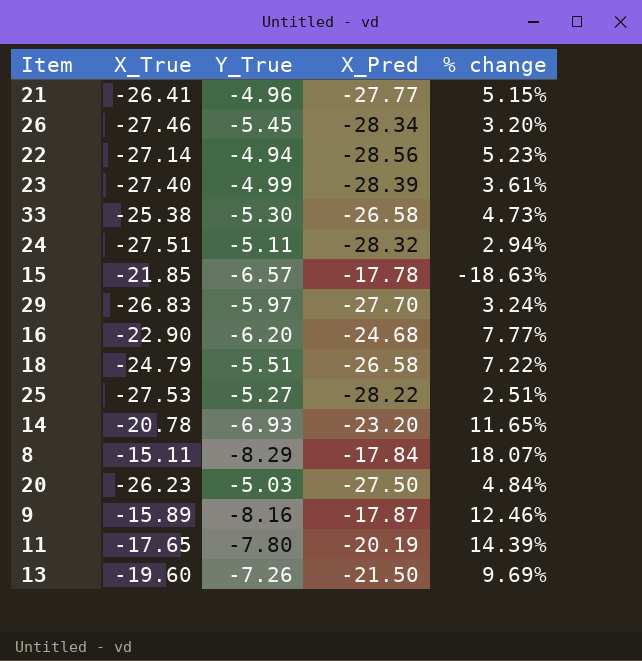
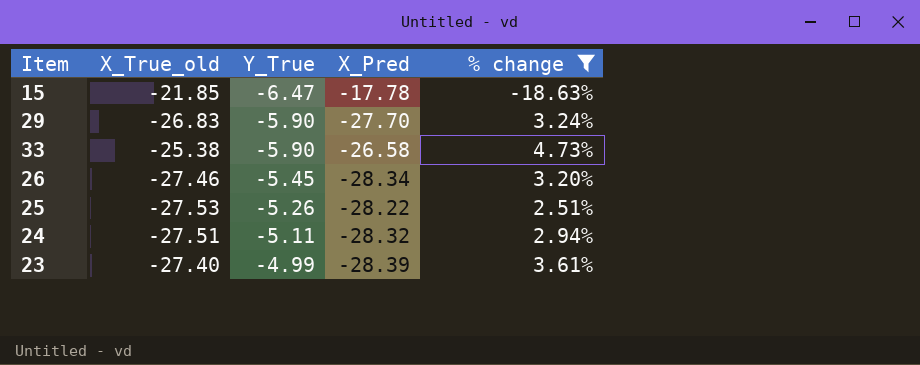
filter: none -> % change <= 4.73%
row order: none -> Y_True ascending
column name: X_True -> X_True_old
15 | Y_True: -6.57 -> -6.47
29 | Y_True: -5.97 -> -5.90
33 | Y_True: -5.30 -> -5.90
25 | Y_True: -5.27 -> -5.26

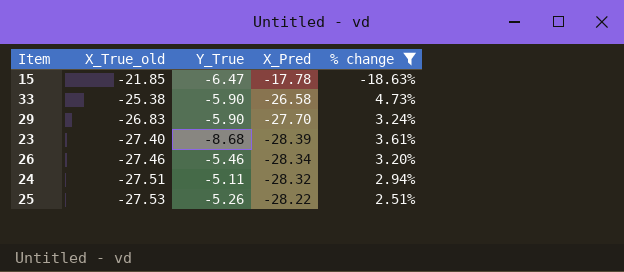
row order: Y_True ascending -> X_True_old descending
23 | Y_True: -4.99 -> -8.68
26 | Y_True: -5.45 -> -5.46

